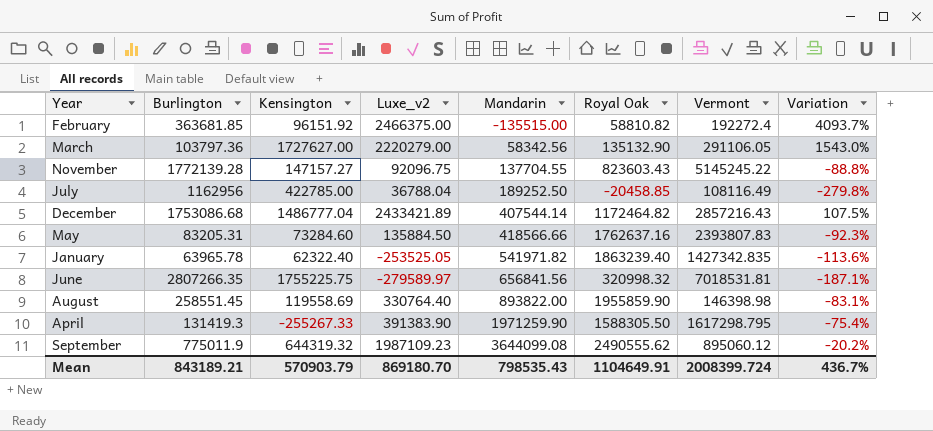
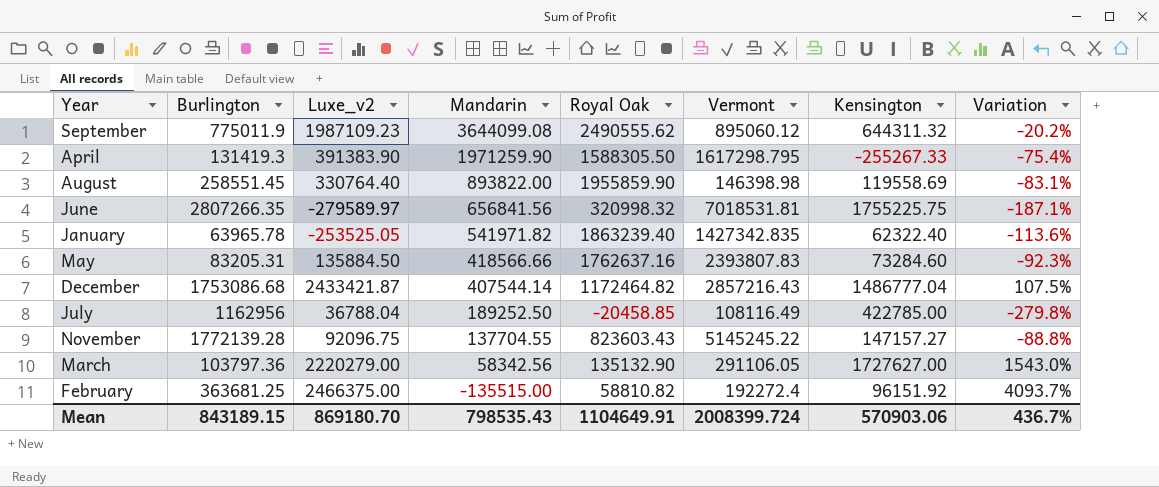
row order: Mandarin ascending -> Mandarin descending
column Kensington | position: 3 -> 7
September | Kensington: 644319.32 -> 644311.32
December | Luxe_v2: 2433421.89 -> 2433421.87
February | Burlington: 363681.85 -> 363681.25
Mean | Burlington: 843189.21 -> 843189.15
Mean | Kensington: 570903.79 -> 570903.06

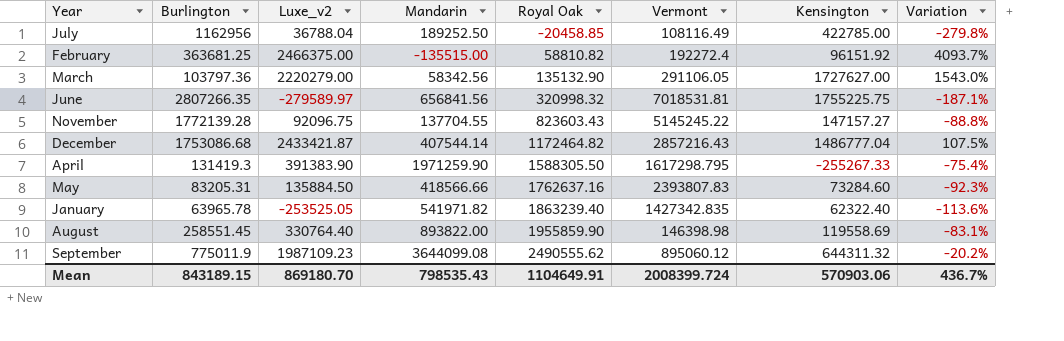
row order: Mandarin descending -> Royal Oak ascending

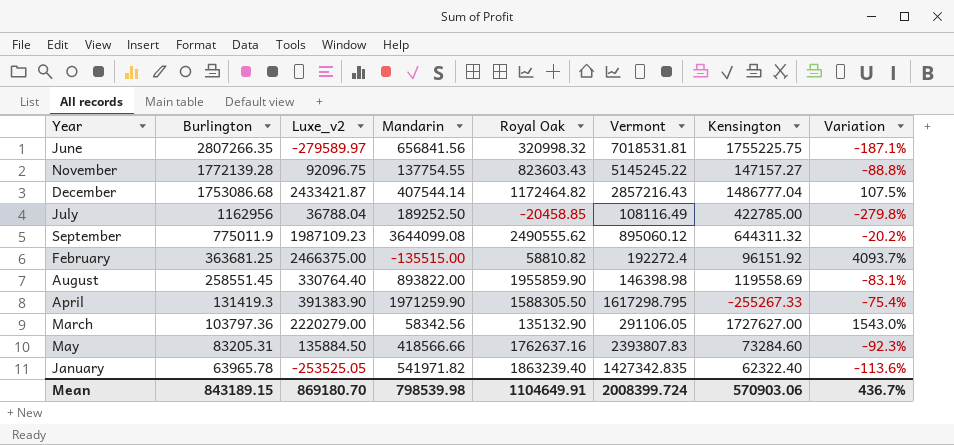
row order: Royal Oak ascending -> Burlington descending
November | Mandarin: 137704.55 -> 137754.55
Mean | Mandarin: 798535.43 -> 798539.98

